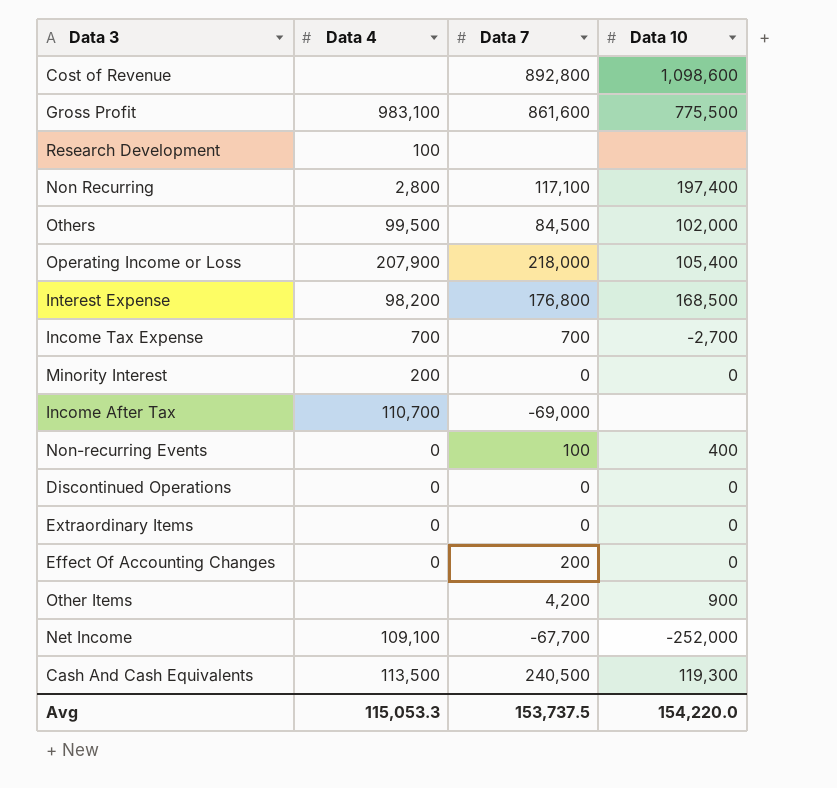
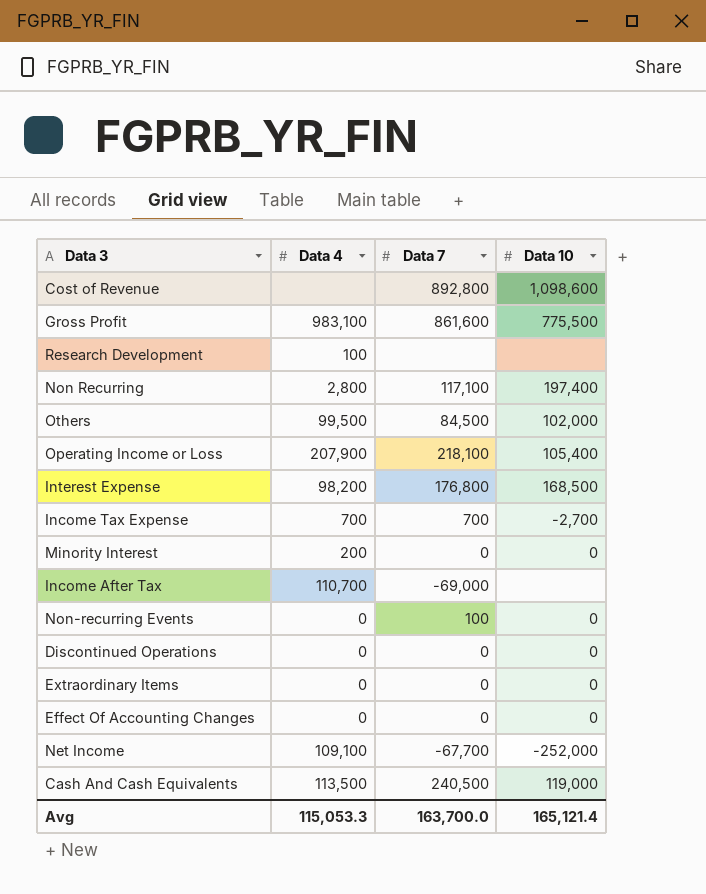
row Other Items: none | 4,200 | 900 -> none
Operating Income or Loss | Data 7: 218,000 -> 218,100
Non-recurring Events | Data 10: 400 -> 0
Effect Of Accounting Changes | Data 7: 200 -> 0
Cash And Cash Equivalents | Data 10: 119,300 -> 119,000
Avg | Data 7: 153,737.5 -> 163,700.0
Avg | Data 10: 154,220.0 -> 165,121.4

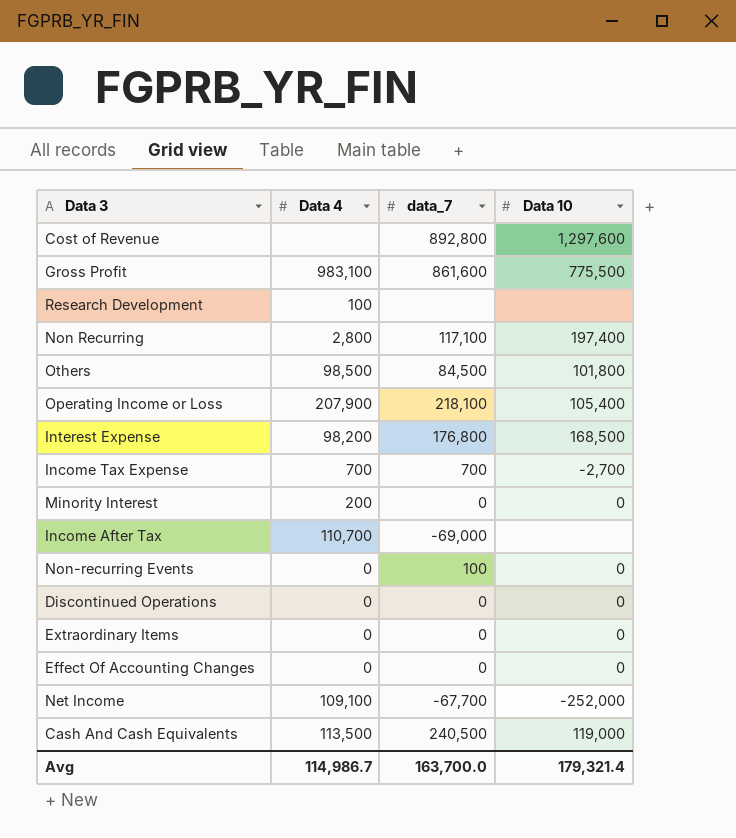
column name: Data 7 -> data_7
Cost of Revenue | Data 10: 1,098,600 -> 1,297,600
Others | Data 4: 99,500 -> 98,500
Others | Data 10: 102,000 -> 101,800
Avg | Data 4: 115,053.3 -> 114,986.7
Avg | Data 10: 165,121.4 -> 179,321.4

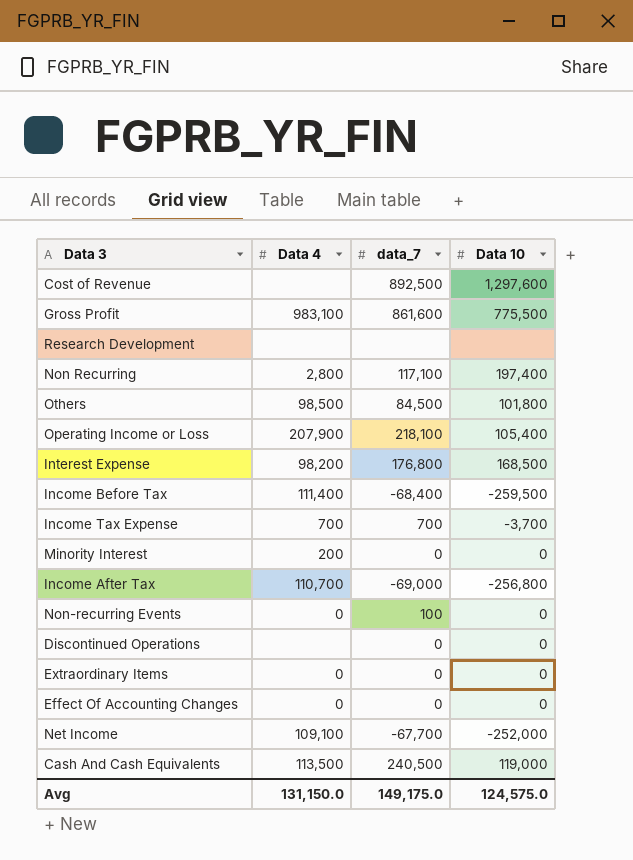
Cost of Revenue | data_7: 892,800 -> 892,500
Research Development | Data 4: 100 -> none
row Income Before Tax: none -> 111,400 | -68,400 | -259,500
Income Tax Expense | Data 10: -2,700 -> -3,700
Income After Tax | Data 10: none -> -256,800
Discontinued Operations | Data 4: 0 -> none
Avg | Data 4: 114,986.7 -> 131,150.0
Avg | data_7: 163,700.0 -> 149,175.0
Avg | Data 10: 179,321.4 -> 124,575.0

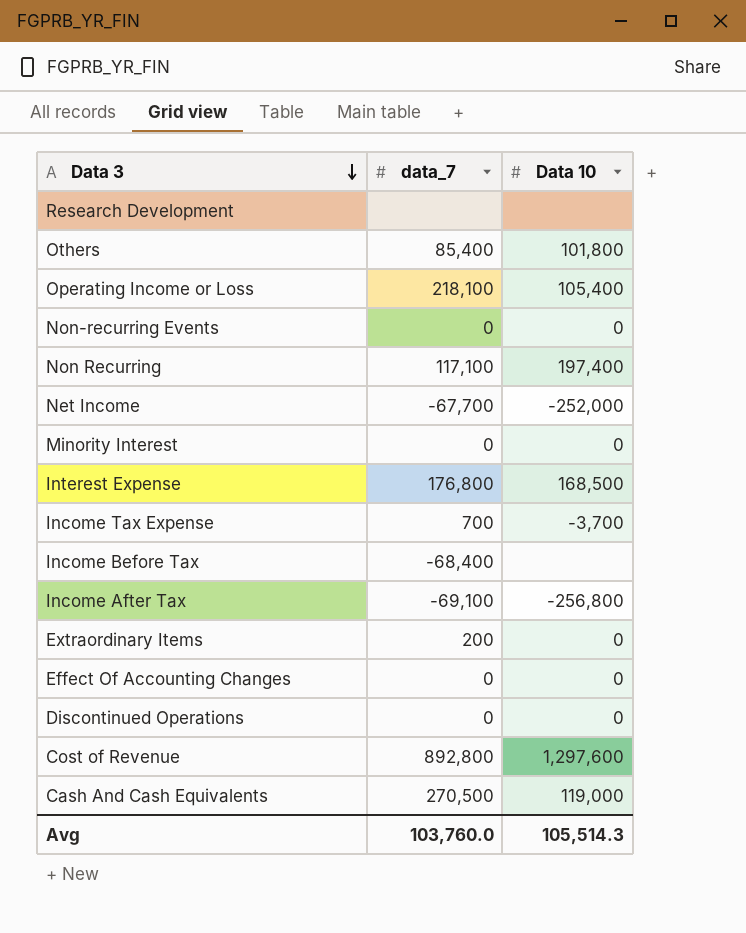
row order: none -> Data 3 descending
column Data 4 | position: 2 -> none
row Gross Profit: 983,100 | 861,600 | 775,500 -> none
Others | data_7: 84,500 -> 85,400
Non-recurring Events | data_7: 100 -> 0
Income Before Tax | Data 10: -259,500 -> none
Income After Tax | data_7: -69,000 -> -69,100
Extraordinary Items | data_7: 0 -> 200
Cost of Revenue | data_7: 892,500 -> 892,800
Cash And Cash Equivalents | data_7: 240,500 -> 270,500
Avg | data_7: 149,175.0 -> 103,760.0
Avg | Data 10: 124,575.0 -> 105,514.3

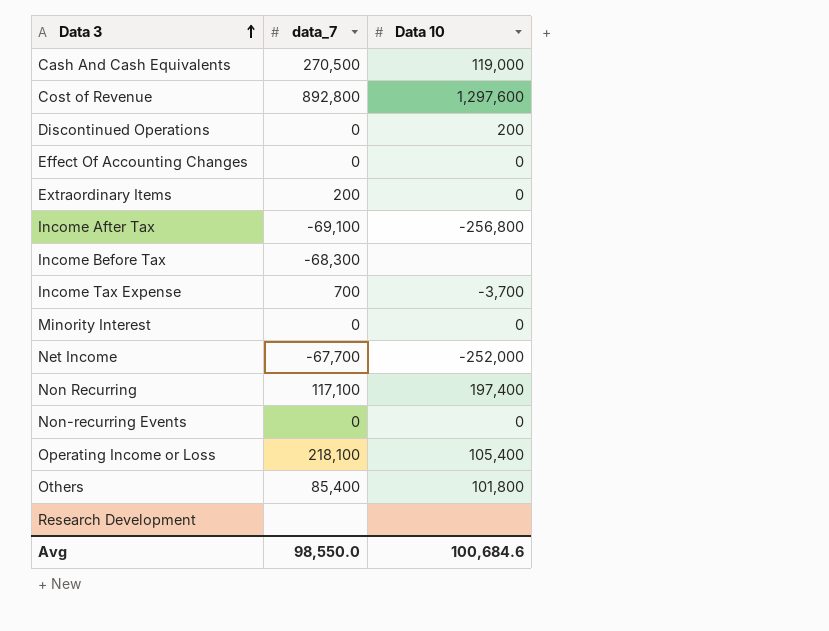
row order: Data 3 descending -> Data 3 ascending
row Interest Expense: 176,800 | 168,500 -> none
Discontinued Operations | Data 10: 0 -> 200
Income Before Tax | data_7: -68,400 -> -68,300
Avg | data_7: 103,760.0 -> 98,550.0
Avg | Data 10: 105,514.3 -> 100,684.6

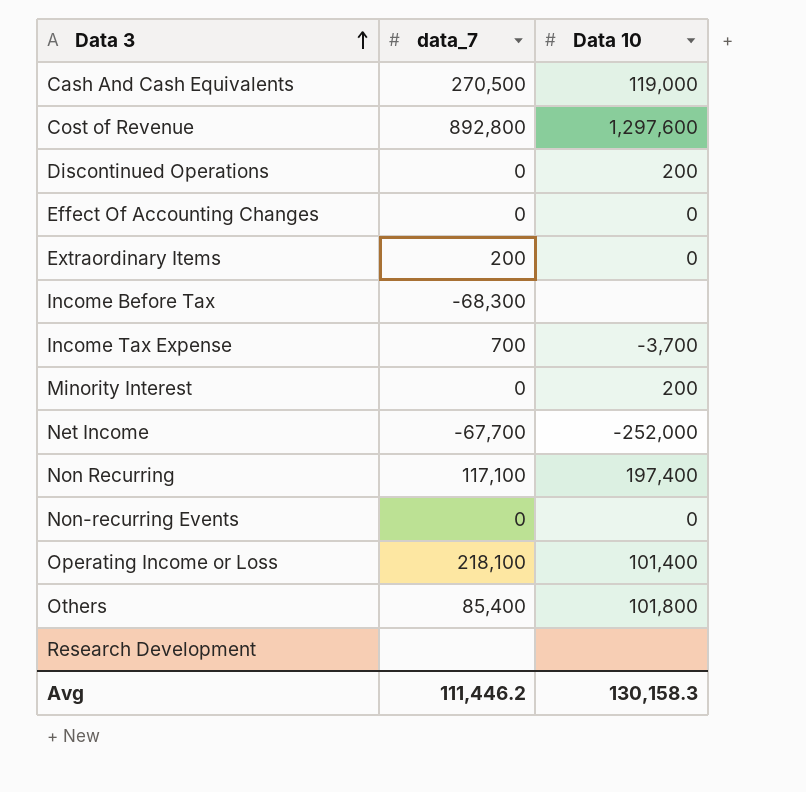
row Income After Tax: -69,100 | -256,800 -> none
Minority Interest | Data 10: 0 -> 200
Operating Income or Loss | Data 10: 105,400 -> 101,400
Avg | data_7: 98,550.0 -> 111,446.2
Avg | Data 10: 100,684.6 -> 130,158.3

